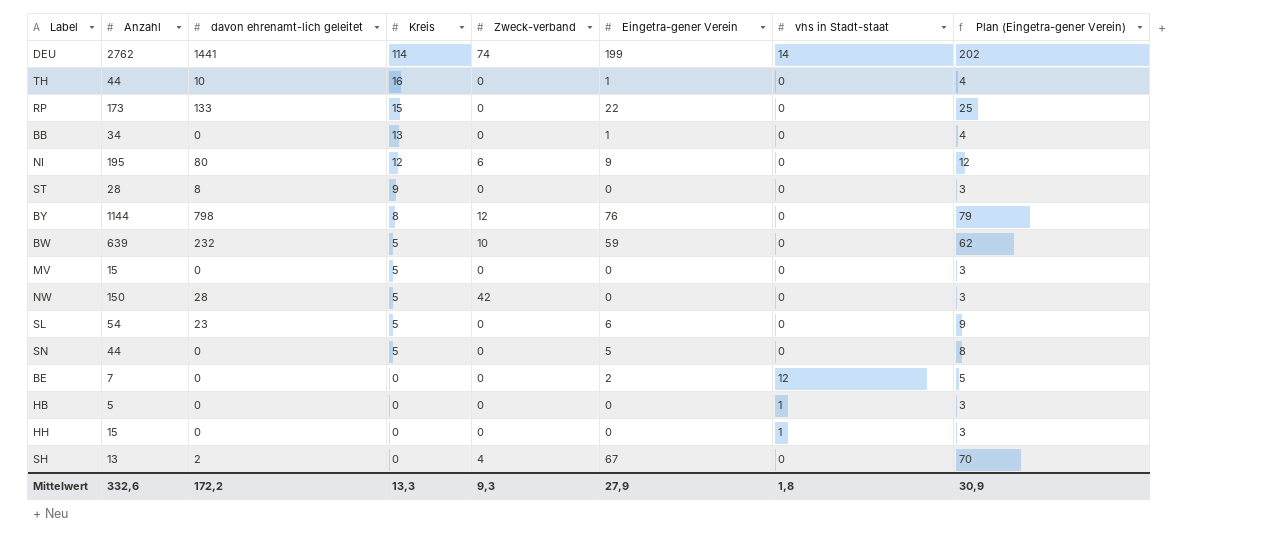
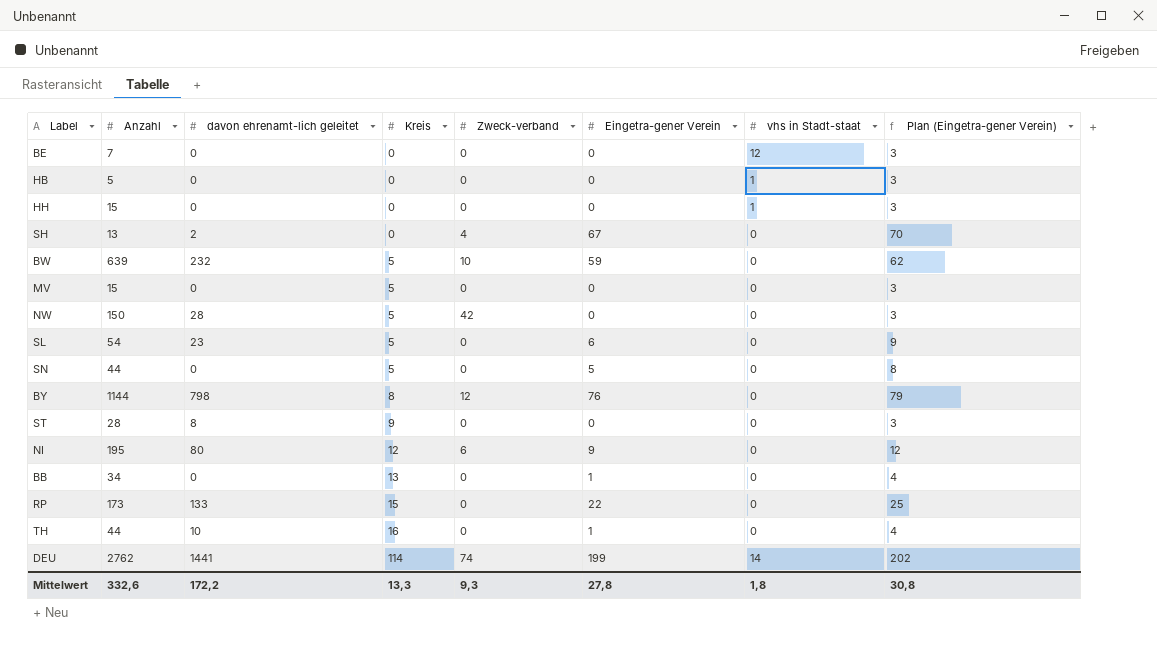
row order: Kreis descending -> Kreis ascending
BE | Eingetra-gener Verein: 2 -> 0
BE | Plan (Eingetra-gener Verein): 5 -> 3
Mittelwert | Eingetra-gener Verein: 27,9 -> 27,8
Mittelwert | Plan (Eingetra-gener Verein): 30,9 -> 30,8

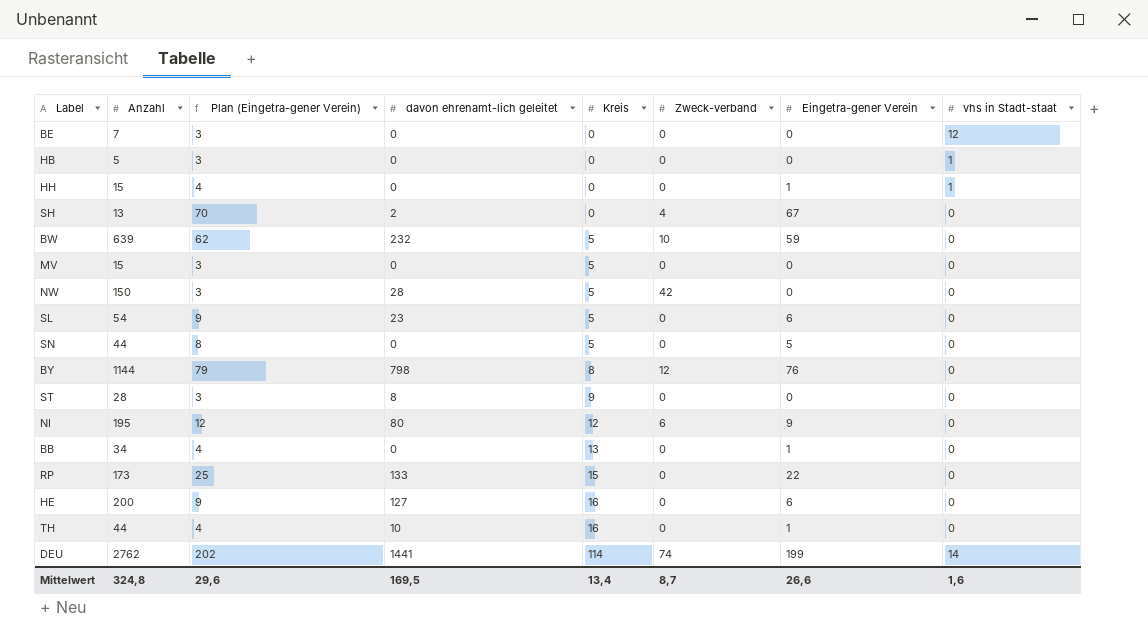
column Plan (Eingetra-gener Verein) | position: 8 -> 3
HH | Plan (Eingetra-gener Verein): 3 -> 4
HH | Eingetra-gener Verein: 0 -> 1
row HE: none -> 200 | 9 | 127 | 16 | 0 | 6 | 0
Mittelwert | Anzahl: 332,6 -> 324,8
Mittelwert | Plan (Eingetra-gener Verein): 30,8 -> 29,6
Mittelwert | davon ehrenamt-lich geleitet: 172,2 -> 169,5
Mittelwert | Kreis: 13,3 -> 13,4
Mittelwert | Zweck-verband: 9,3 -> 8,7
Mittelwert | Eingetra-gener Verein: 27,8 -> 26,6
Mittelwert | vhs in Stadt-staat: 1,8 -> 1,6

